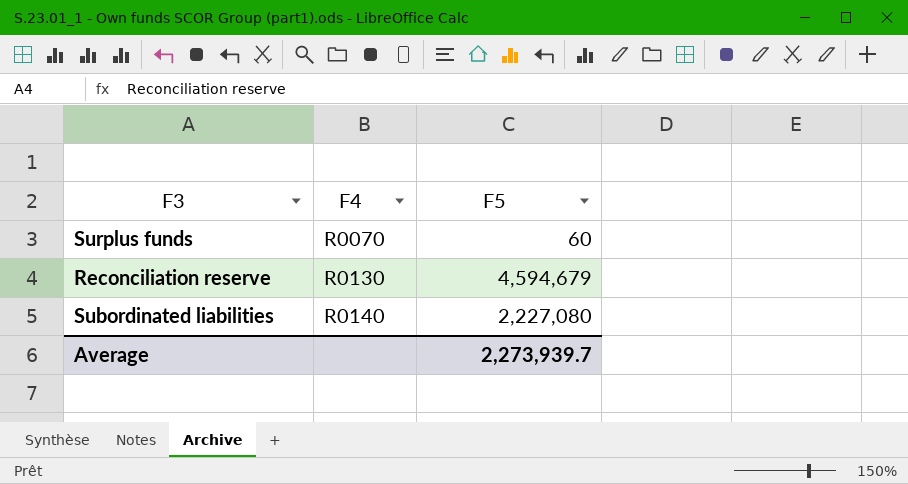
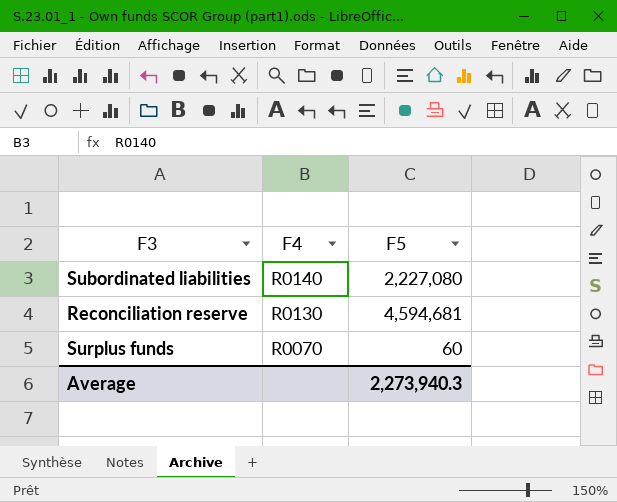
row order: F4 ascending -> F4 descending
Reconciliation reserve | F5: 4,594,679 -> 4,594,681
Average | F5: 2,273,939.7 -> 2,273,940.3

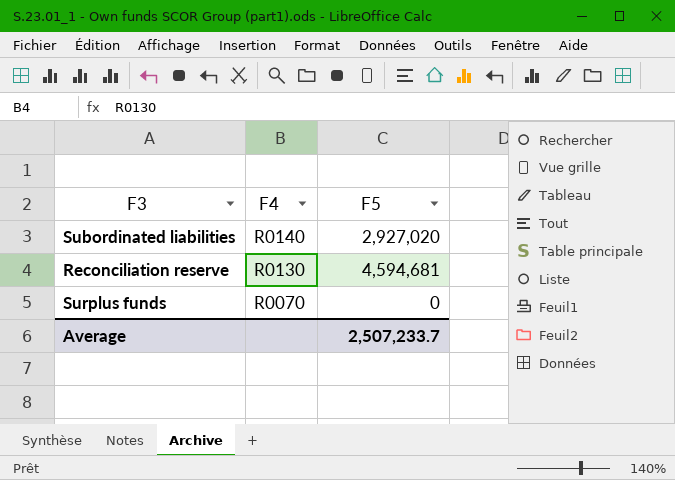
Subordinated liabilities | F5: 2,227,080 -> 2,927,020
Surplus funds | F5: 60 -> 0
Average | F5: 2,273,940.3 -> 2,507,233.7

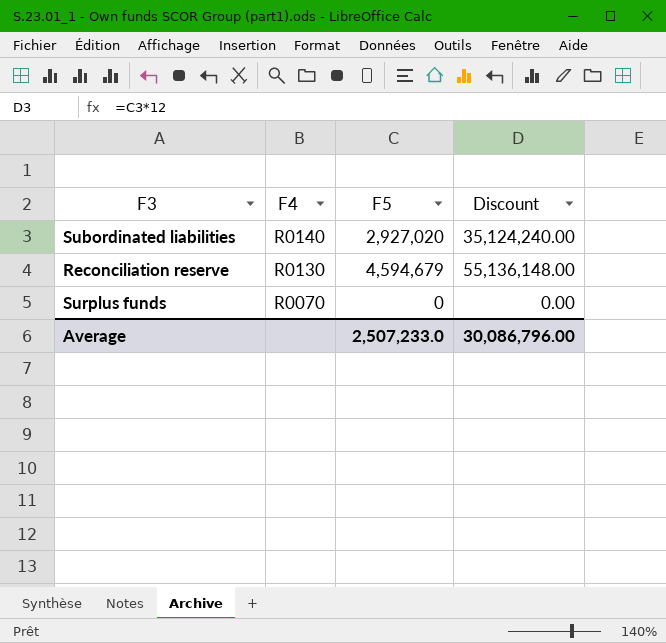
column Discount | formula: none -> [F5] * 12
Reconciliation reserve | F5: 4,594,681 -> 4,594,679
Average | F5: 2,507,233.7 -> 2,507,233.0

